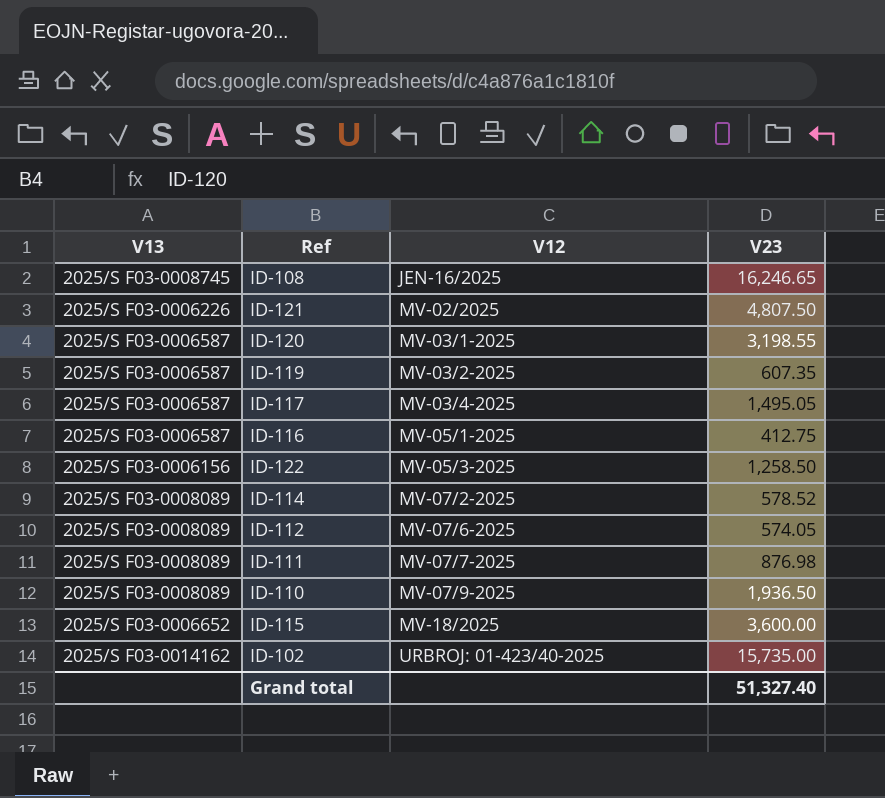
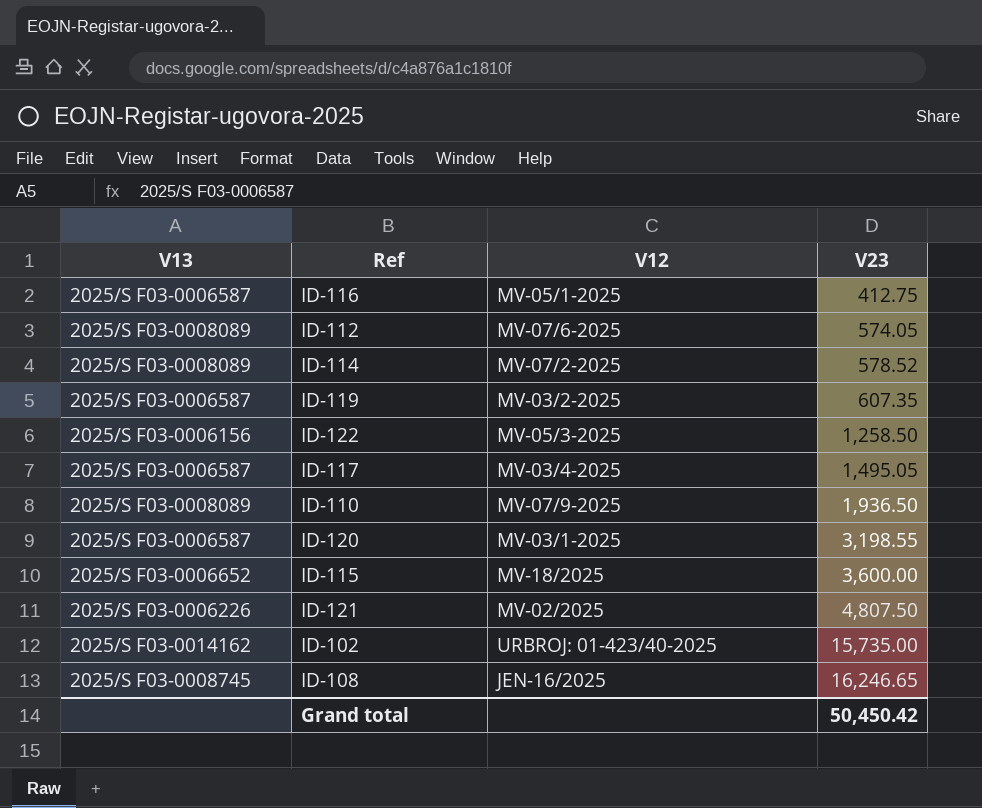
row order: V12 ascending -> V23 ascending
row ID-111: 2025/S F03-0008089 | MV-07/7-2025 | 876.98 -> none
Grand total | V23: 51,327.40 -> 50,450.42

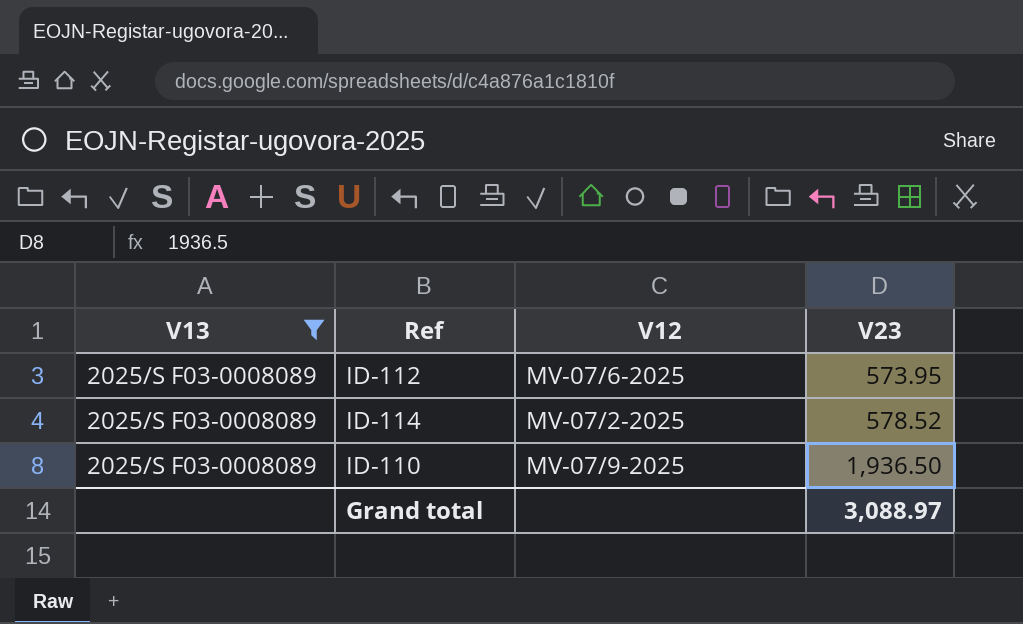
filter: none -> V13 = 2025/S F03-0008089
ID-112 | V23: 574.05 -> 573.95
Grand total | V23: 50,450.42 -> 3,088.97

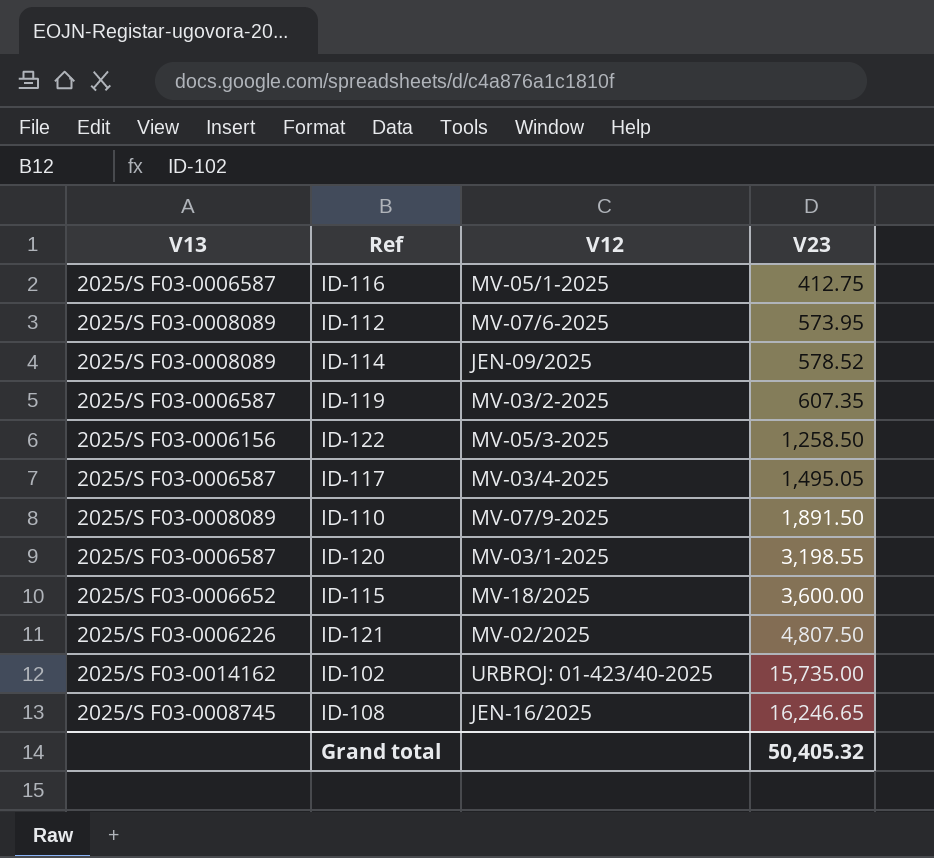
filter: V13 = 2025/S F03-0008089 -> none
ID-114 | V12: MV-07/2-2025 -> JEN-09/2025
ID-110 | V23: 1,936.50 -> 1,891.50
Grand total | V23: 3,088.97 -> 50,405.32

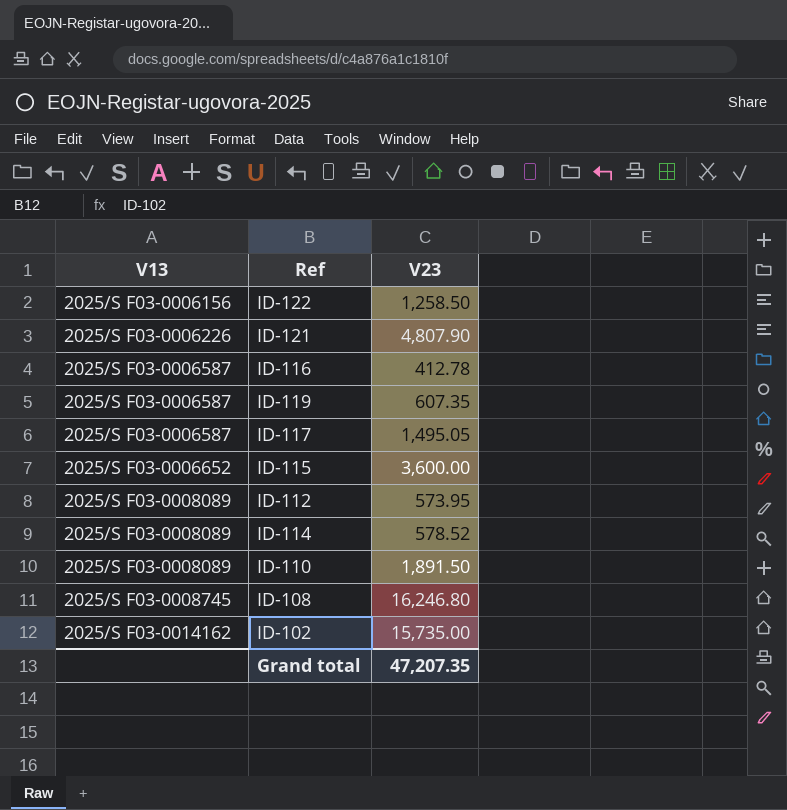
row order: V23 ascending -> V13 ascending
column V12 | position: 3 -> none
row ID-120: 2025/S F03-0006587 | MV-03/1-2025 | 3,198.55 -> none
ID-121 | V23: 4,807.50 -> 4,807.90
ID-116 | V23: 412.75 -> 412.78
ID-108 | V23: 16,246.65 -> 16,246.80
Grand total | V23: 50,405.32 -> 47,207.35

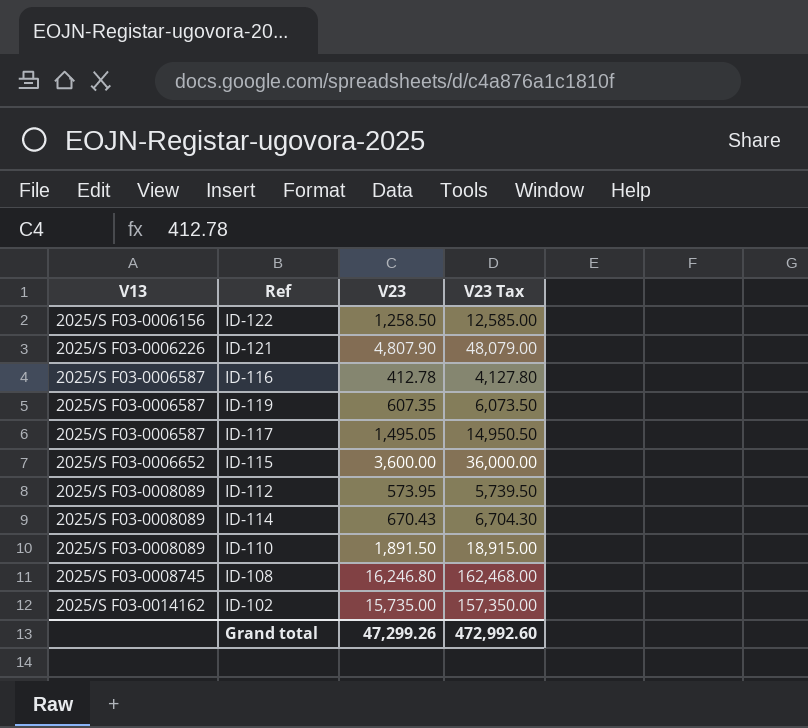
column V23 Tax | formula: none -> [V23] * 10
ID-114 | V23: 578.52 -> 670.43
Grand total | V23: 47,207.35 -> 47,299.26

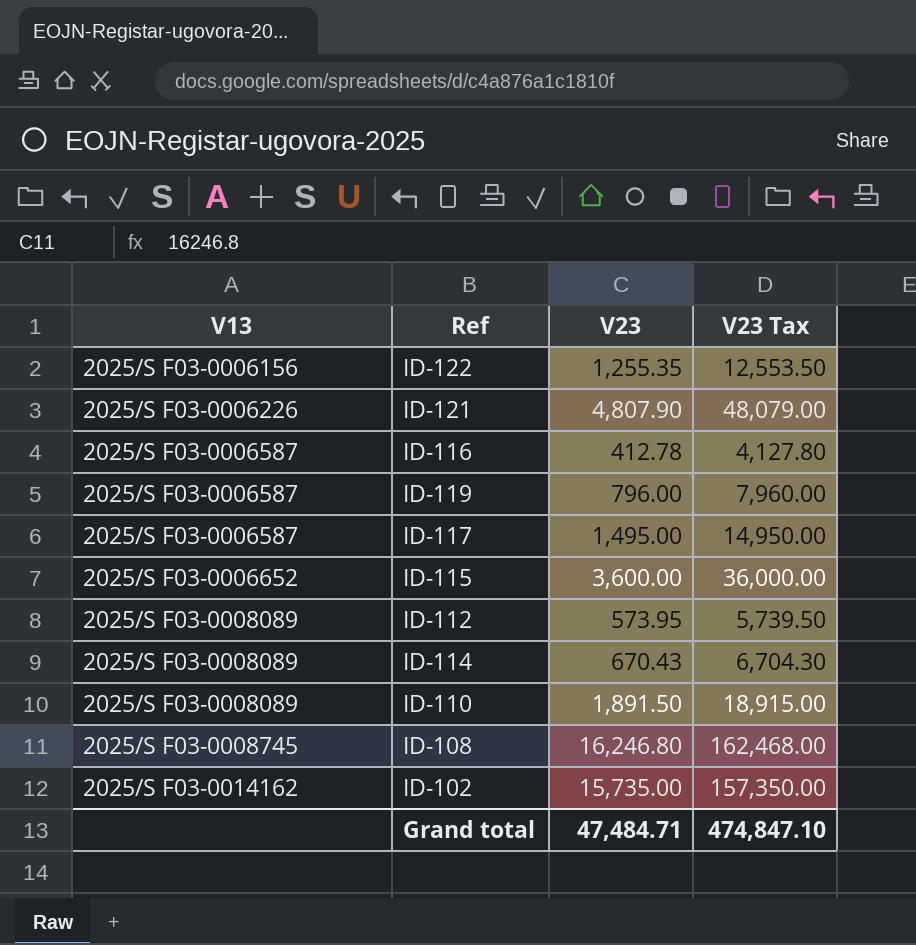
ID-122 | V23: 1,258.50 -> 1,255.35
ID-122 | V23 Tax: 12,585.00 -> 12,553.50
ID-119 | V23: 607.35 -> 796.00
ID-119 | V23 Tax: 6,073.50 -> 7,960.00
ID-117 | V23: 1,495.05 -> 1,495.00
ID-117 | V23 Tax: 14,950.50 -> 14,950.00
Grand total | V23: 47,299.26 -> 47,484.71
Grand total | V23 Tax: 472,992.60 -> 474,847.10

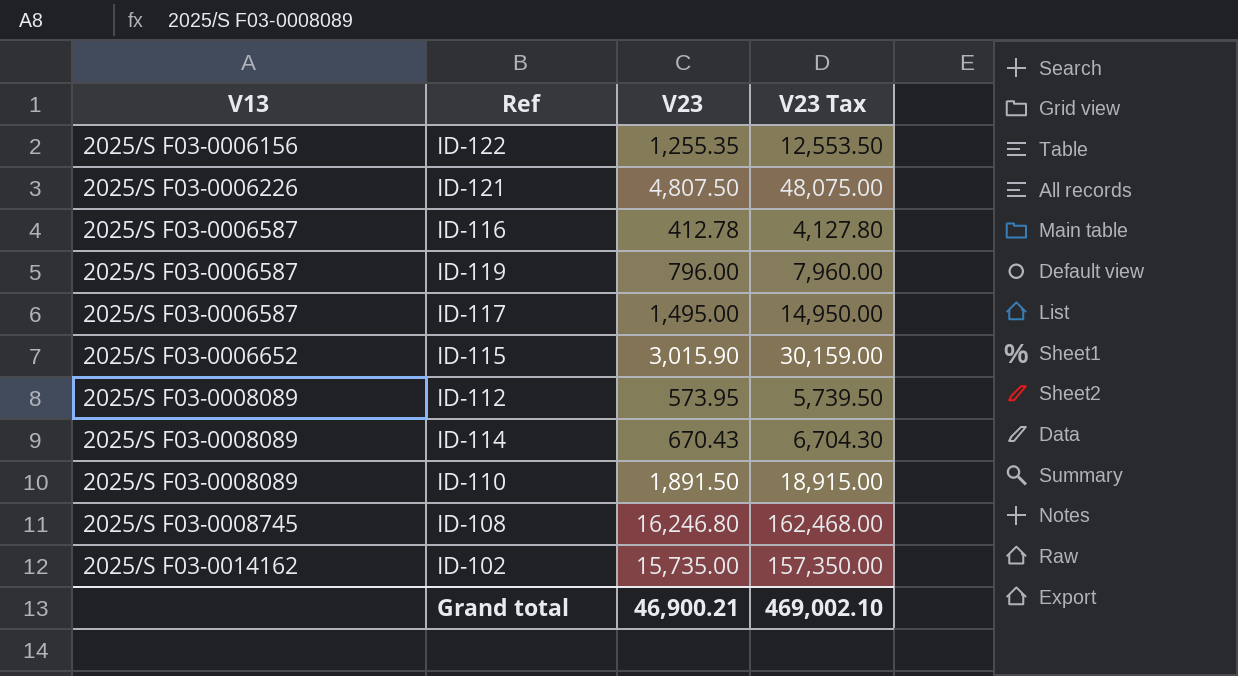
ID-121 | V23: 4,807.90 -> 4,807.50
ID-121 | V23 Tax: 48,079.00 -> 48,075.00
ID-115 | V23: 3,600.00 -> 3,015.90
ID-115 | V23 Tax: 36,000.00 -> 30,159.00
Grand total | V23: 47,484.71 -> 46,900.21
Grand total | V23 Tax: 474,847.10 -> 469,002.10

